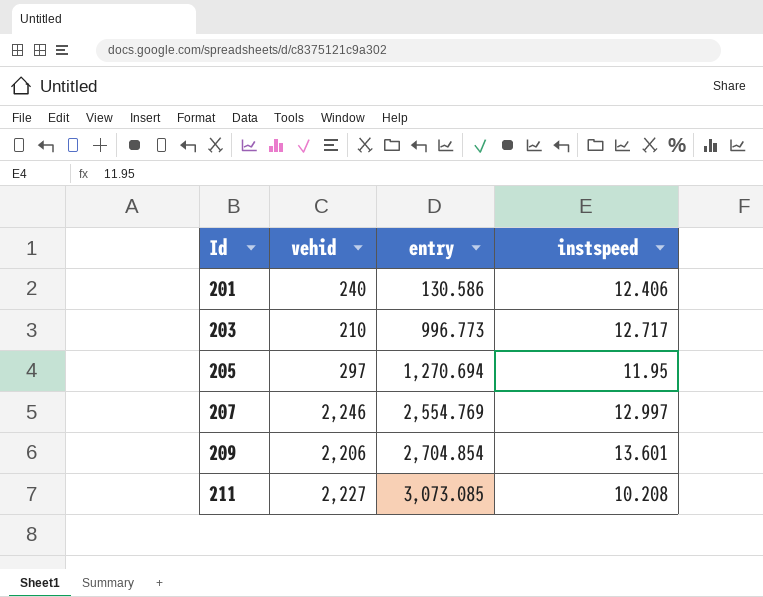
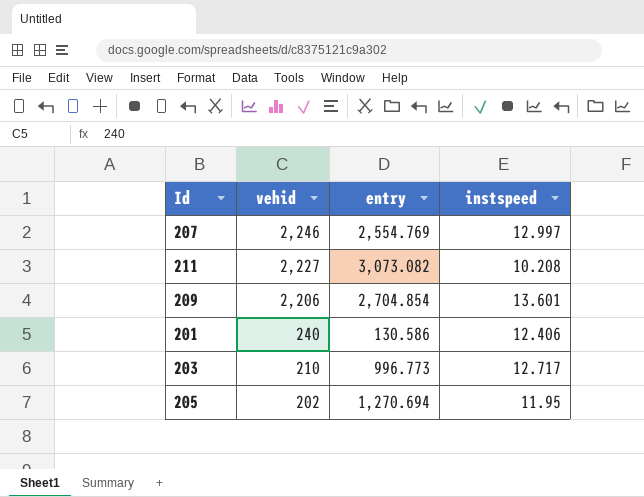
row order: Id ascending -> vehid descending
211 | entry: 3,073.085 -> 3,073.082
205 | vehid: 297 -> 202

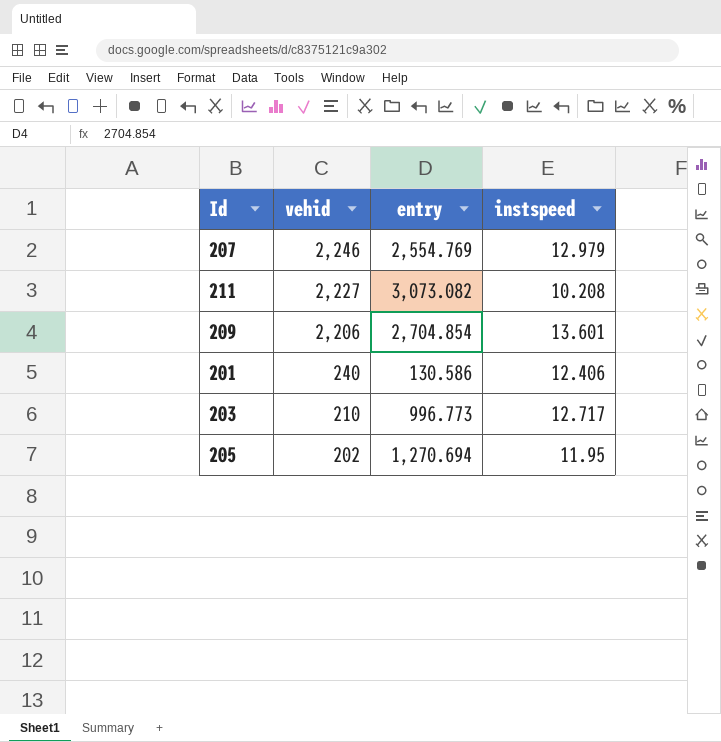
207 | instspeed: 12.997 -> 12.979

